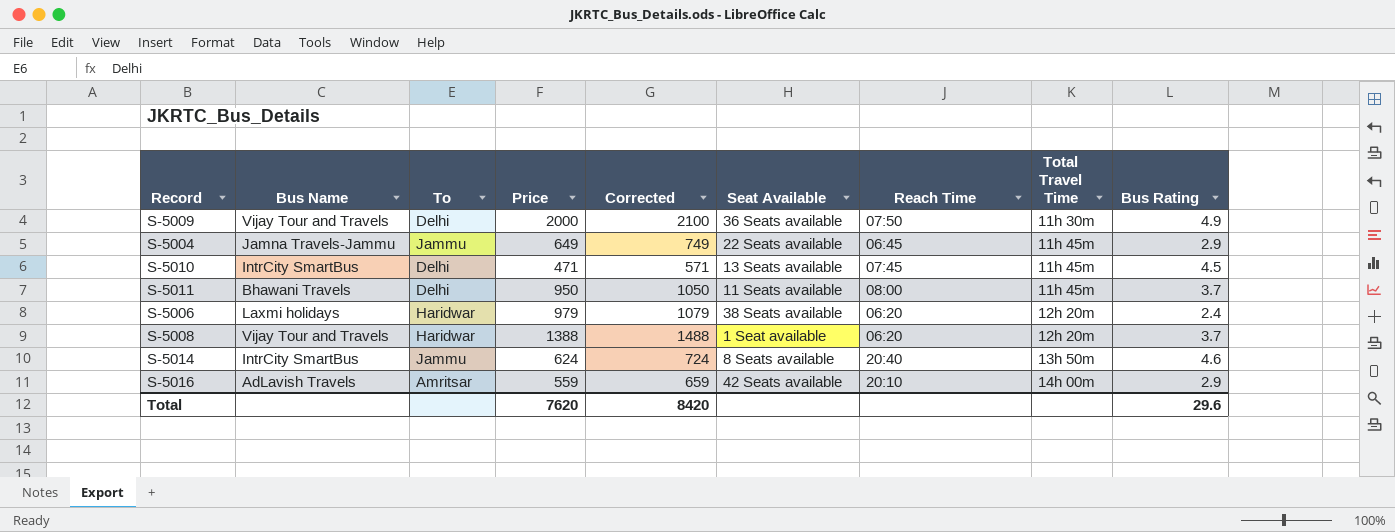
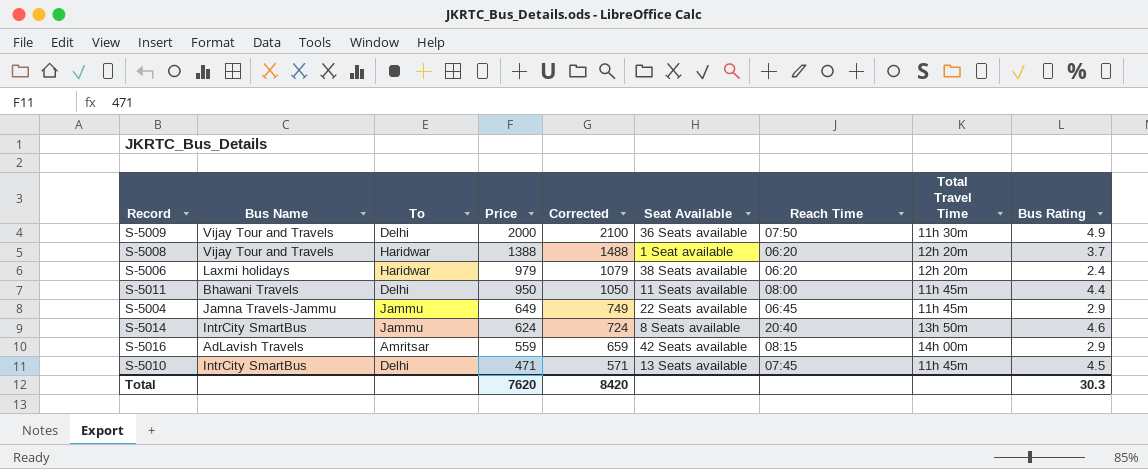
row order: Total Travel Time ascending -> Price descending
S-5011 | Bus Rating: 3.7 -> 4.4
S-5016 | Reach Time: 20:10 -> 08:15
Total | Bus Rating: 29.6 -> 30.3

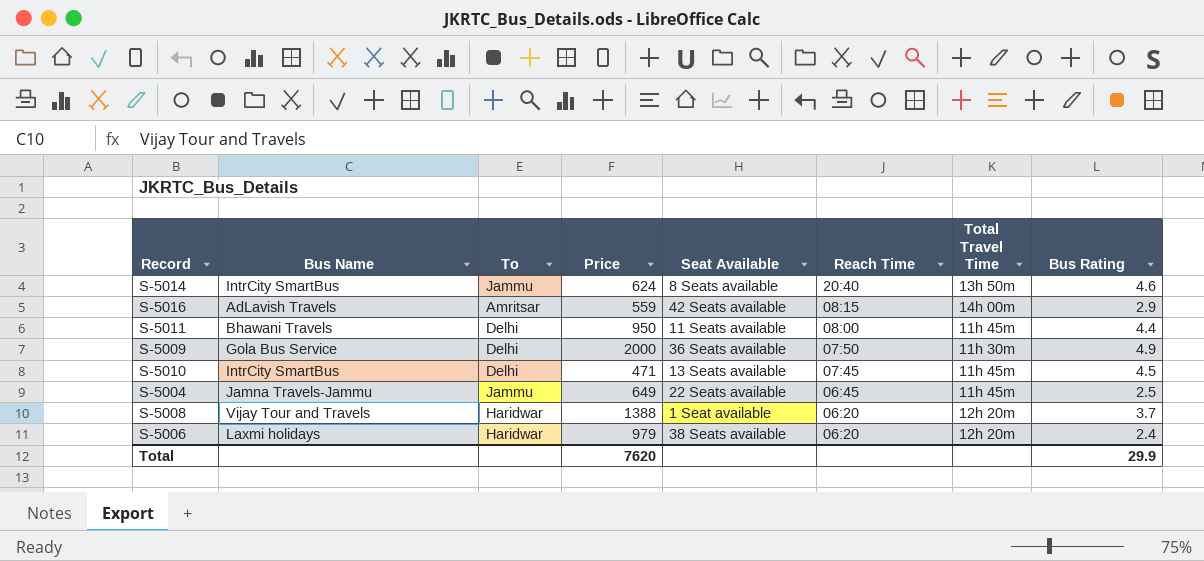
row order: Price descending -> Reach Time descending
column Corrected | formula: [Price] + 100 -> none
S-5009 | Bus Name: Vijay Tour and Travels -> Gola Bus Service
S-5004 | Bus Rating: 2.9 -> 2.5
Total | Bus Rating: 30.3 -> 29.9

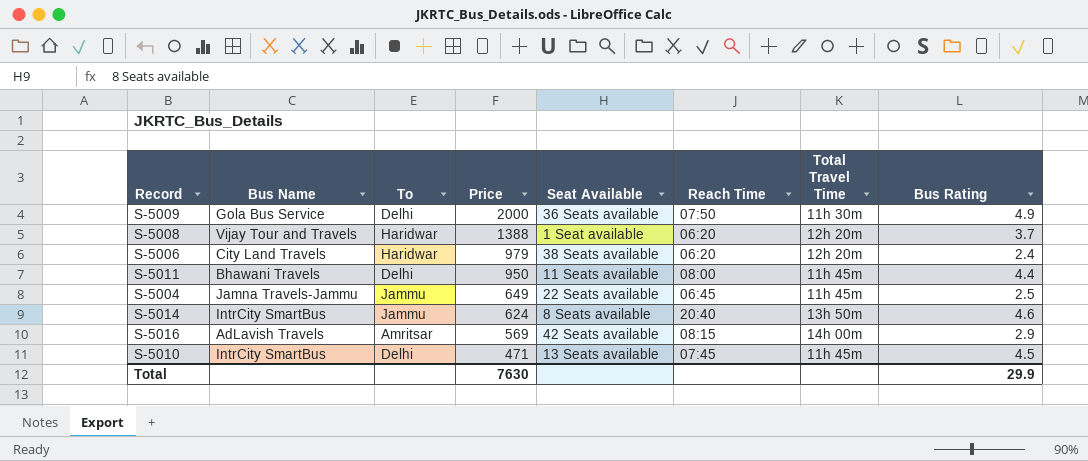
row order: Reach Time descending -> Price descending
S-5006 | Bus Name: Laxmi holidays -> City Land Travels
S-5016 | Price: 559 -> 569
Total | Price: 7620 -> 7630

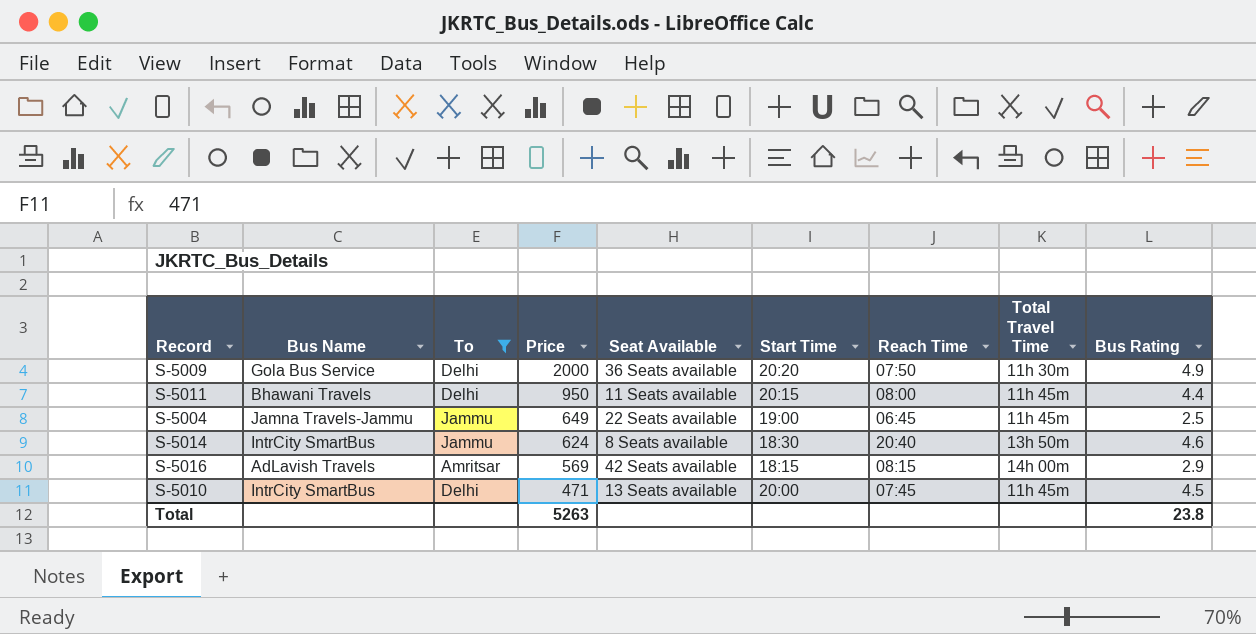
filter: none -> To != Haridwar
column Start Time | position: none -> 6
Total | Price: 7630 -> 5263
Total | Bus Rating: 29.9 -> 23.8

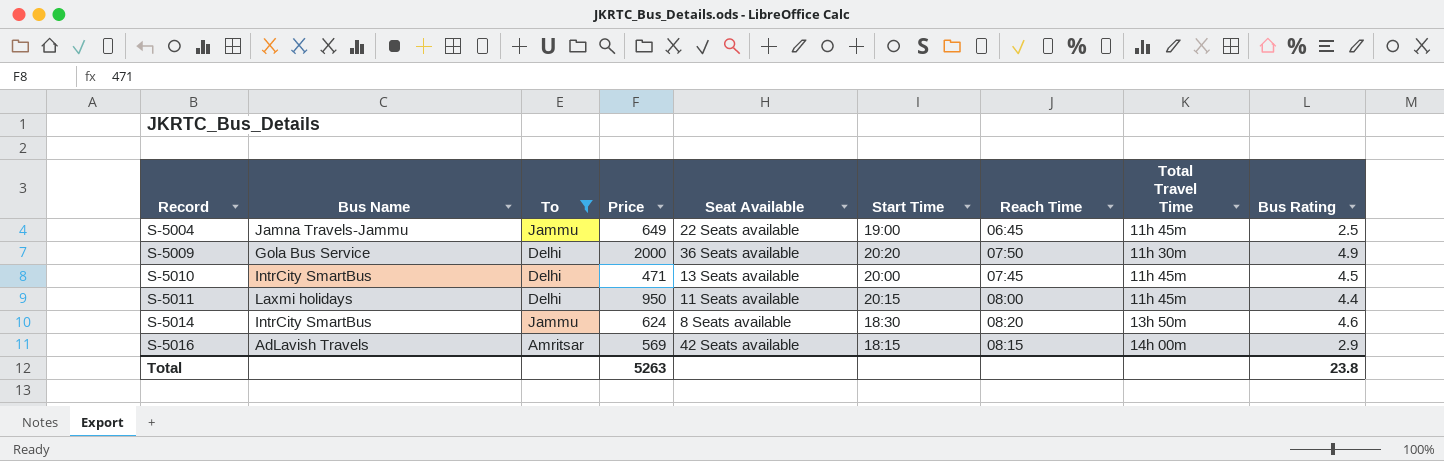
row order: Price descending -> Record ascending
S-5011 | Bus Name: Bhawani Travels -> Laxmi holidays
S-5014 | Reach Time: 20:40 -> 08:20

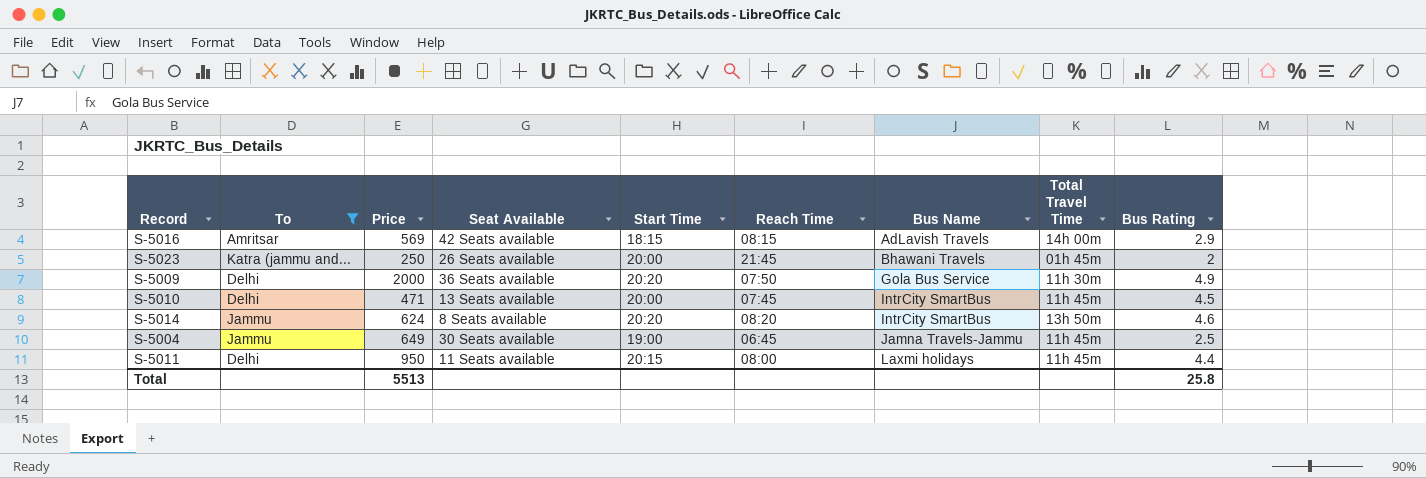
row order: Record ascending -> Bus Name ascending
column Bus Name | position: 2 -> 7
row S-5023: none -> Katra (jammu and... | 250 | 26 Seats available | 20:00 | 21:45 | Bhawani Travels | 01h 45m | 2
S-5014 | Start Time: 18:30 -> 20:20
S-5004 | Seat Available: 22 Seats available -> 30 Seats available
Total | Price: 5263 -> 5513
Total | Bus Rating: 23.8 -> 25.8

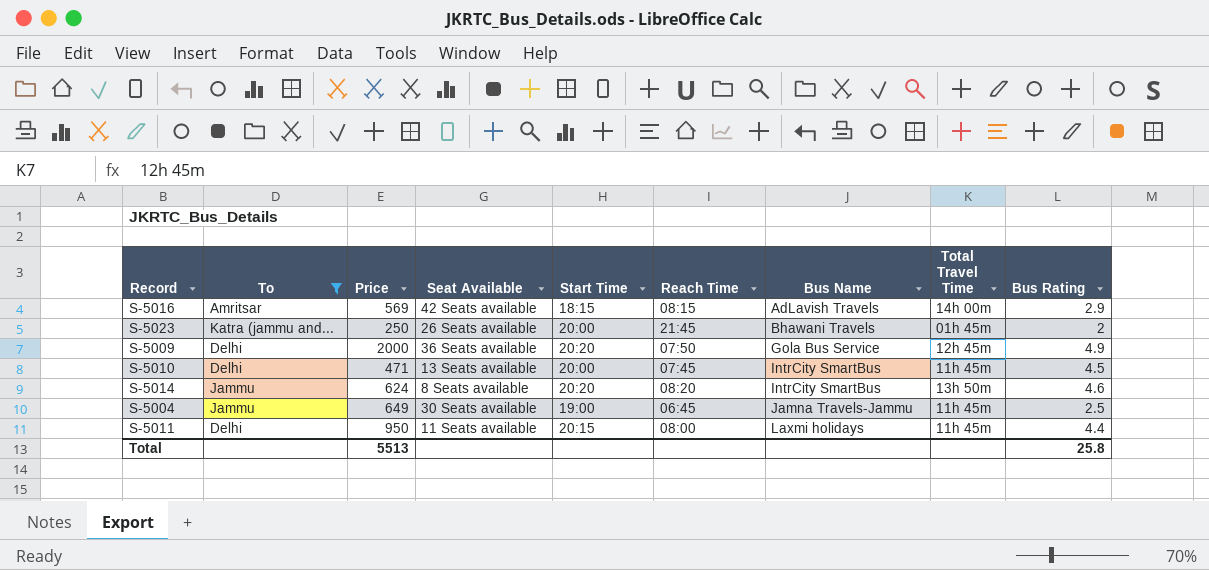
S-5009 | Total Travel Time: 11h 30m -> 12h 45m

